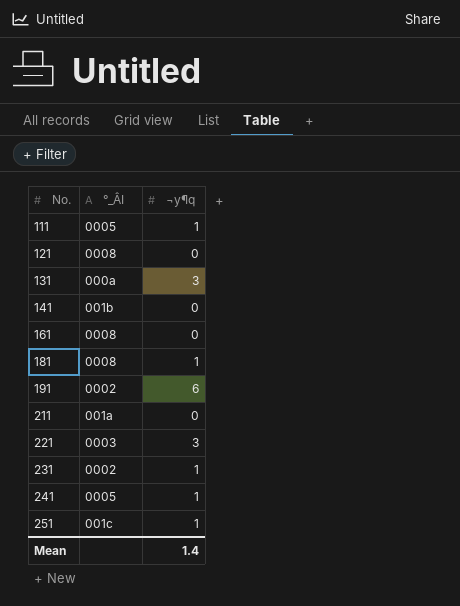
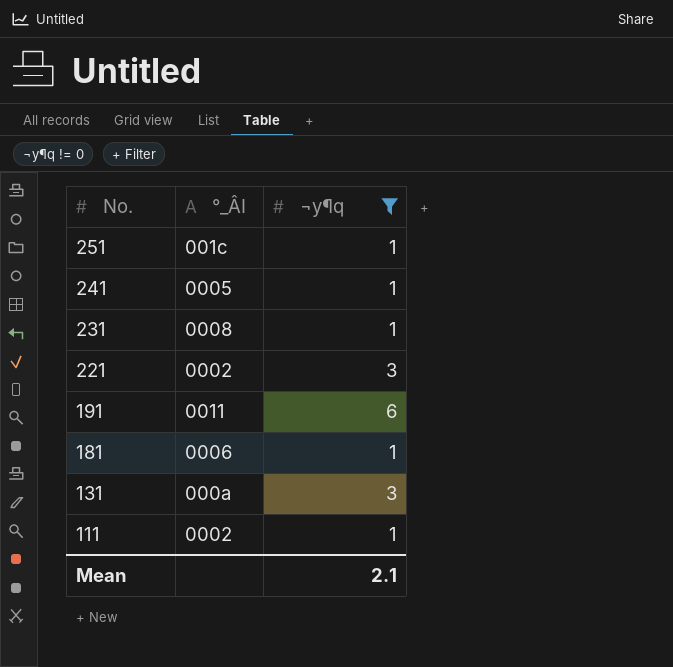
filter: none -> ¬y¶q != 0
row order: No. ascending -> No. descending
231 | °_ÂI: 0002 -> 0008
221 | °_ÂI: 0003 -> 0002
191 | °_ÂI: 0002 -> 0011
181 | °_ÂI: 0008 -> 0006
111 | °_ÂI: 0005 -> 0002
Mean | ¬y¶q: 1.4 -> 2.1

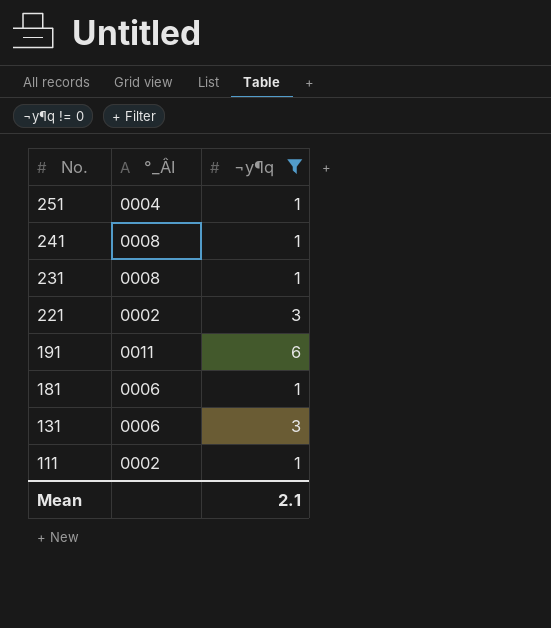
251 | °_ÂI: 001c -> 0004
241 | °_ÂI: 0005 -> 0008
131 | °_ÂI: 000a -> 0006

